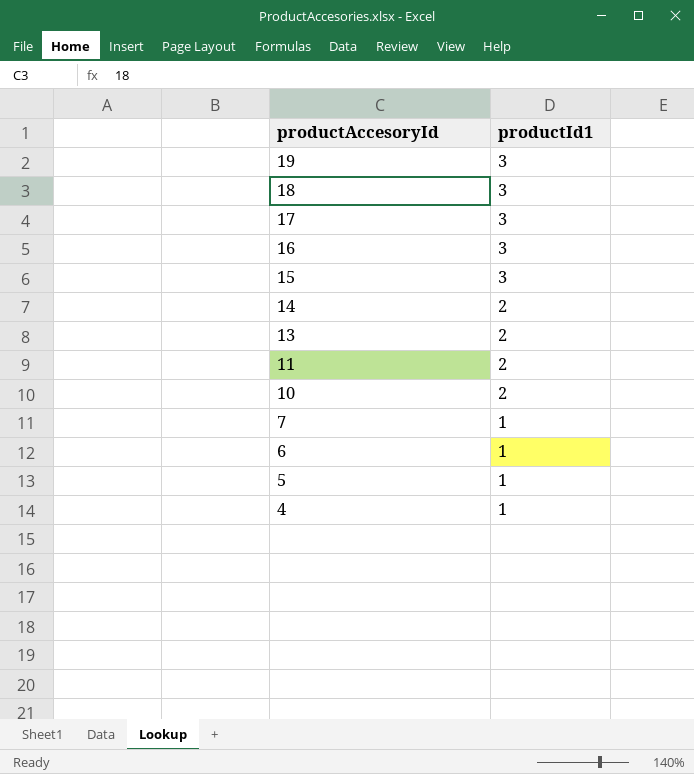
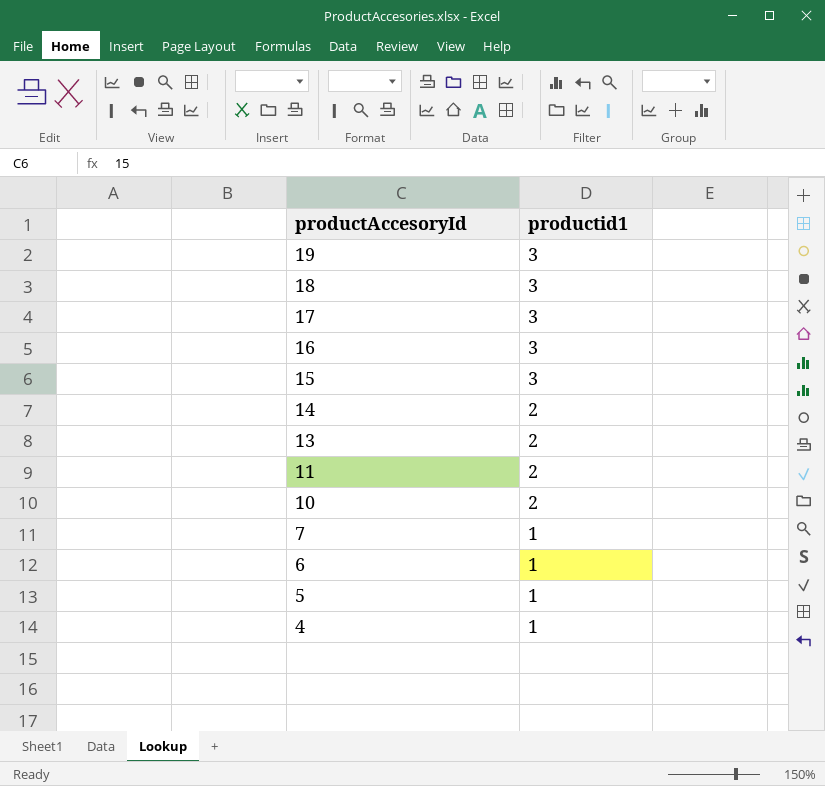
column name: productId1 -> productid1

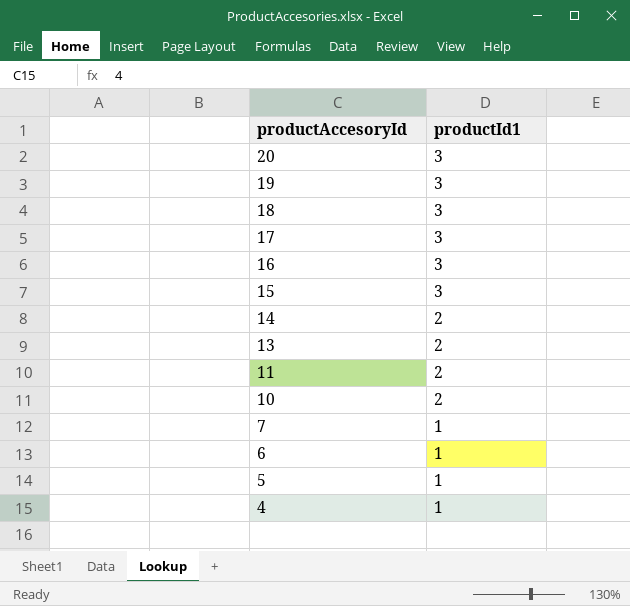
column name: productid1 -> productId1
row 20: none -> 3

